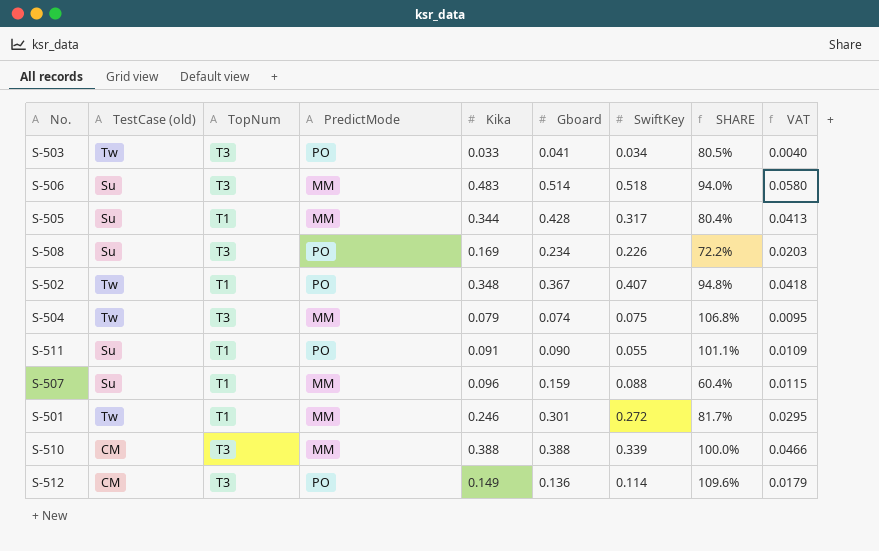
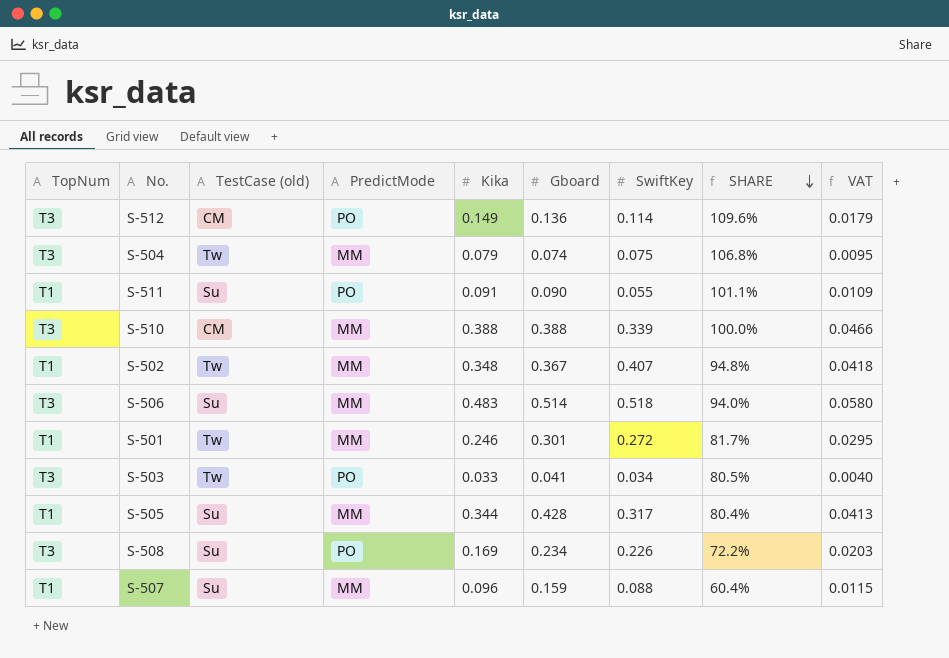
row order: none -> SHARE descending
column TopNum | position: 3 -> 1
S-502 | PredictMode: PO -> MM

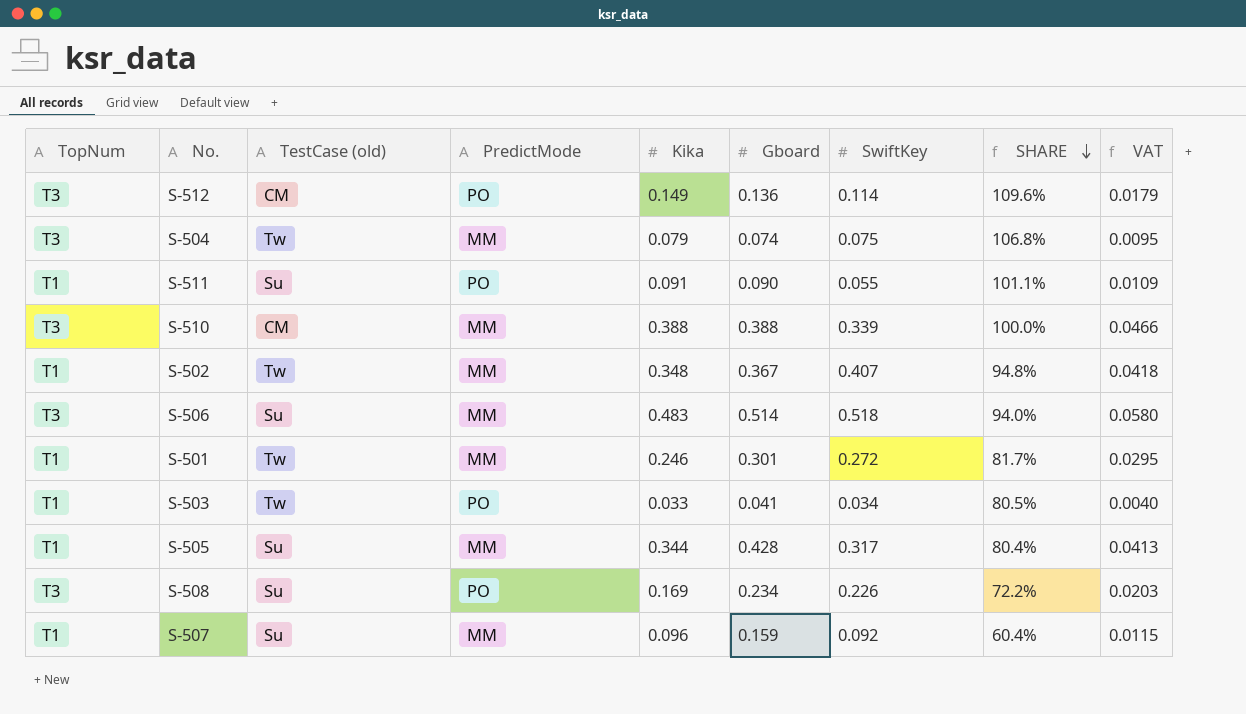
S-503 | TopNum: T3 -> T1
S-507 | SwiftKey: 0.088 -> 0.092

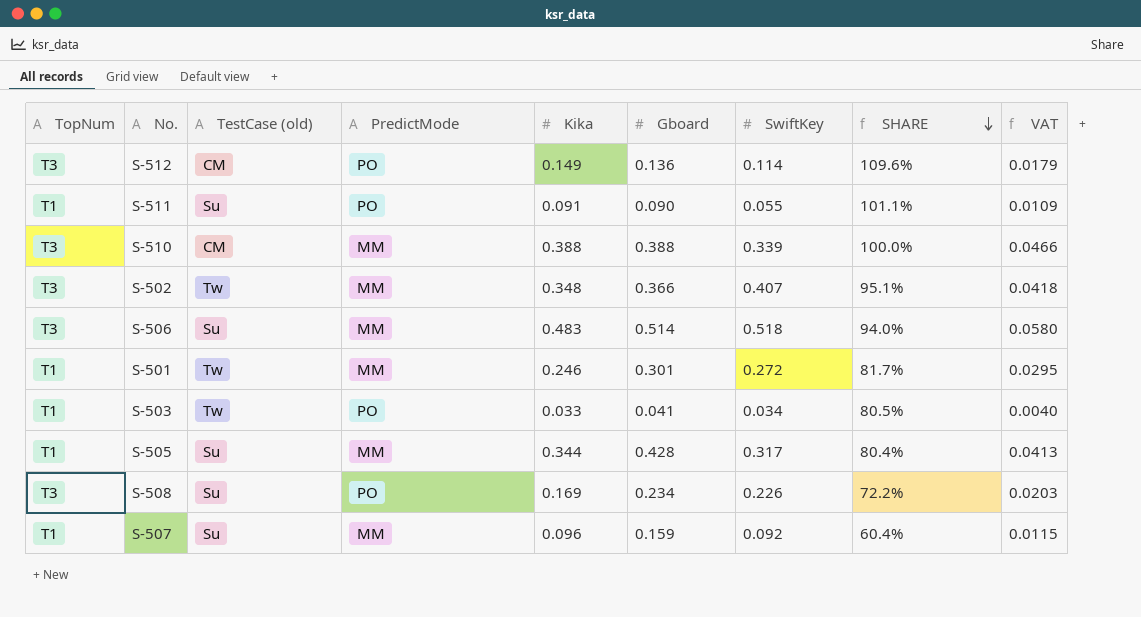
row S-504: T3 | Tw | MM | 0.079 | 0.074 | 0.075 | 106.8% | 0.0095 -> none
S-502 | TopNum: T1 -> T3
S-502 | Gboard: 0.367 -> 0.366
S-502 | SHARE: 94.8% -> 95.1%

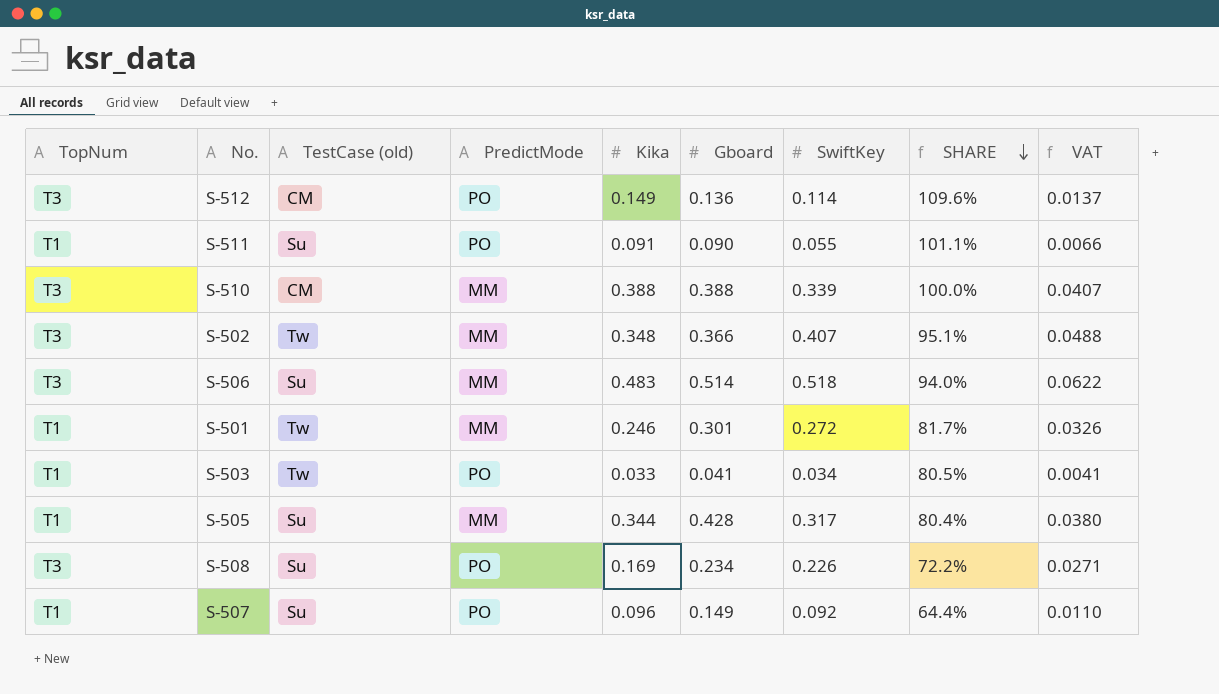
column VAT | formula: [Kika] * 0.12 -> [SwiftKey] * 0.12
S-507 | PredictMode: MM -> PO
S-507 | Gboard: 0.159 -> 0.149
S-507 | SHARE: 60.4% -> 64.4%

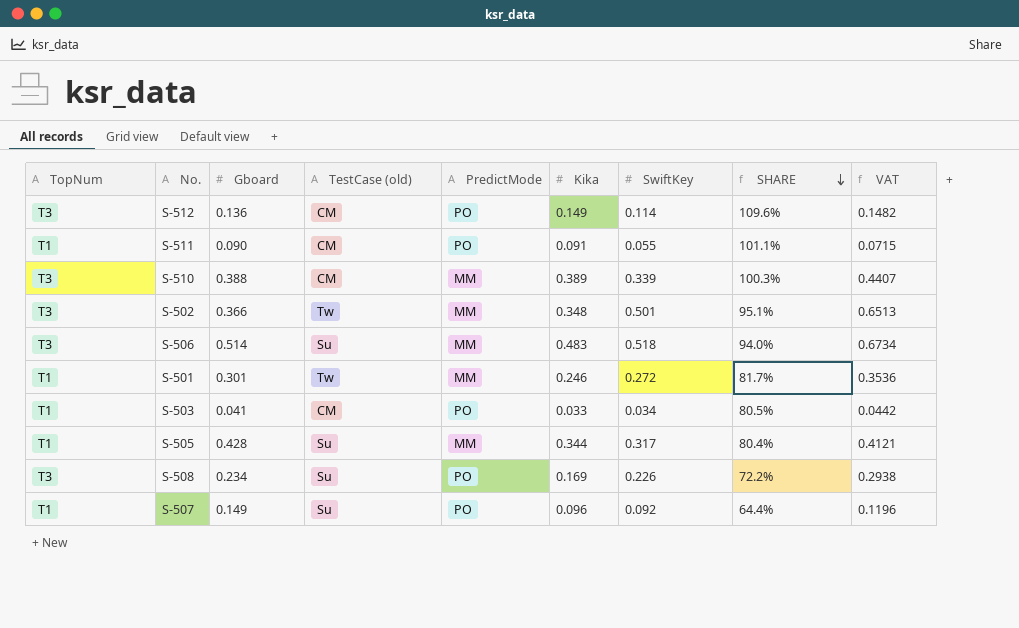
column Gboard | position: 6 -> 3
column VAT | formula: [SwiftKey] * 0.12 -> [SwiftKey] * 1.3
S-511 | TestCase (old): Su -> CM
S-510 | Kika: 0.388 -> 0.389
S-510 | SHARE: 100.0% -> 100.3%
S-502 | SwiftKey: 0.407 -> 0.501
S-503 | TestCase (old): Tw -> CM

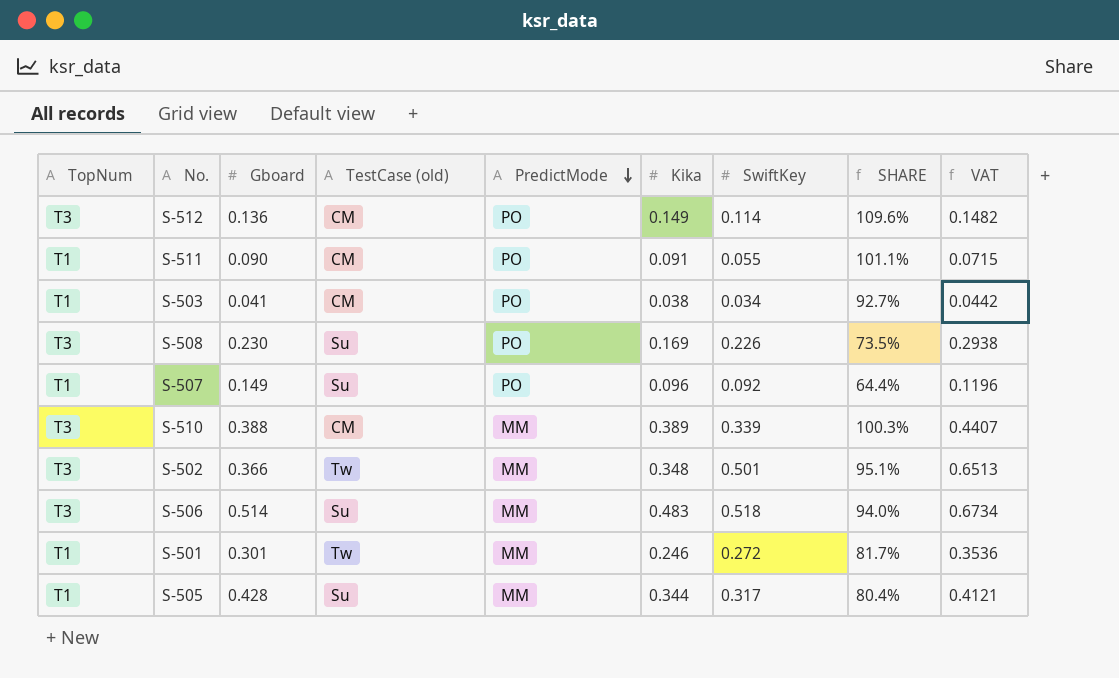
row order: SHARE descending -> PredictMode descending
S-503 | Kika: 0.033 -> 0.038
S-503 | SHARE: 80.5% -> 92.7%
S-508 | Gboard: 0.234 -> 0.230
S-508 | SHARE: 72.2% -> 73.5%

